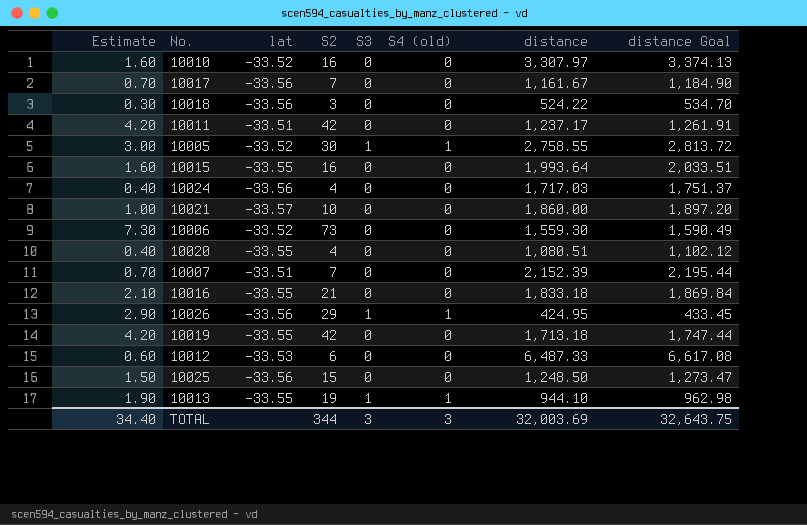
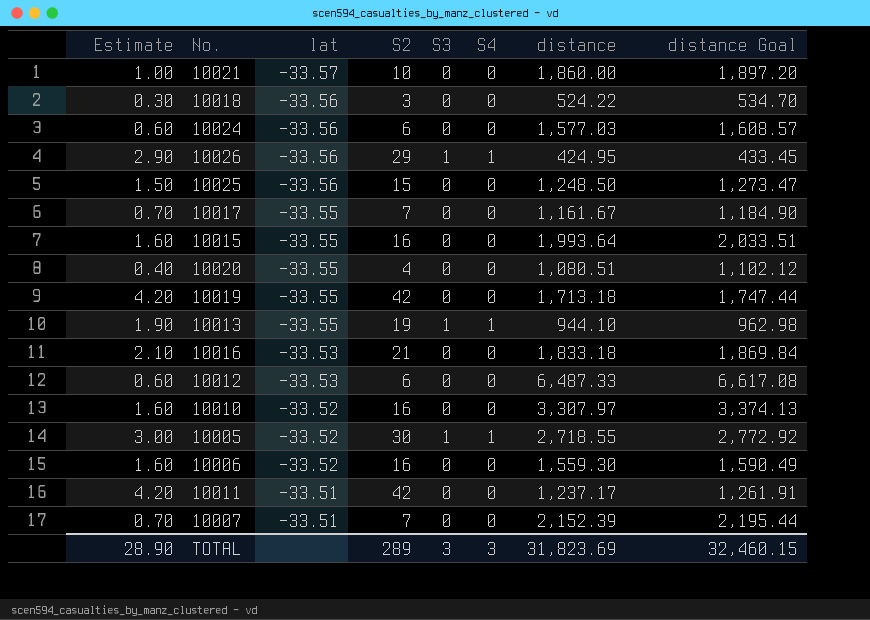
row order: none -> lat ascending
column name: S4 (old) -> S4
10024 | Estimate: 0.40 -> 0.60
10024 | S2: 4 -> 6
10024 | distance: 1,717.03 -> 1,577.03
10024 | distance Goal: 1,751.37 -> 1,608.57
10017 | lat: -33.56 -> -33.55
10016 | lat: -33.55 -> -33.53
10005 | distance: 2,758.55 -> 2,718.55
10005 | distance Goal: 2,813.72 -> 2,772.92
10006 | Estimate: 7.30 -> 1.60
10006 | S2: 73 -> 16
TOTAL | Estimate: 34.40 -> 28.90
TOTAL | S2: 344 -> 289
TOTAL | distance: 32,003.69 -> 31,823.69
TOTAL | distance Goal: 32,643.75 -> 32,460.15

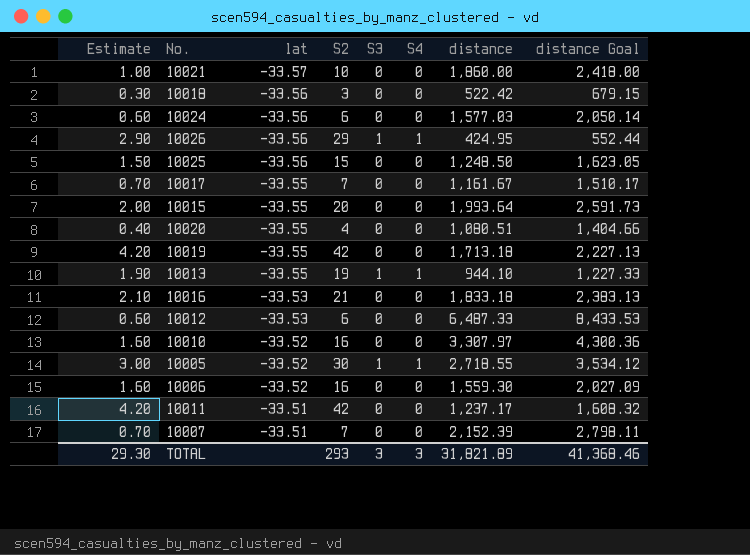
column distance Goal | formula: [distance] * 1.02 -> [distance] * 1.3
10018 | distance: 524.22 -> 522.42
10015 | Estimate: 1.60 -> 2.00
10015 | S2: 16 -> 20
TOTAL | Estimate: 28.90 -> 29.30
TOTAL | S2: 289 -> 293
TOTAL | distance: 31,823.69 -> 31,821.89
TOTAL | distance Goal: 32,460.15 -> 41,368.46

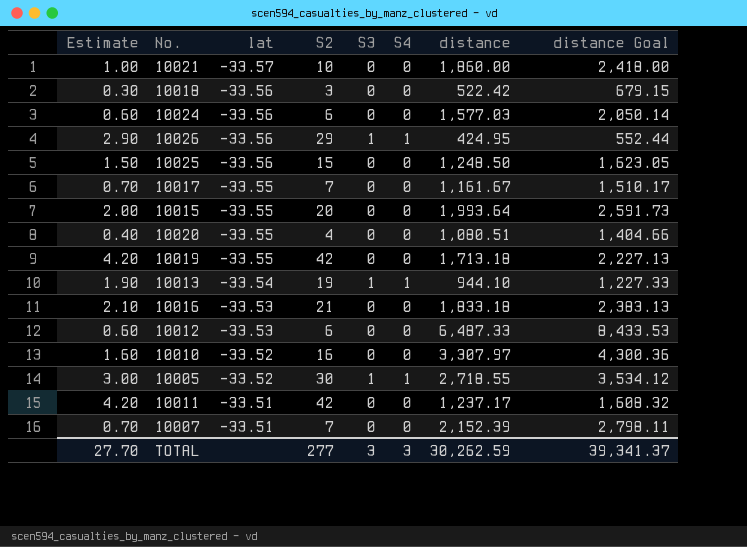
row 10006: 1.60 | -33.52 | 16 | 0 | 0 | 1,559.30 | 2,027.09 -> none
10013 | lat: -33.55 -> -33.54
TOTAL | Estimate: 29.30 -> 27.70
TOTAL | S2: 293 -> 277
TOTAL | distance: 31,821.89 -> 30,262.59
TOTAL | distance Goal: 41,368.46 -> 39,341.37

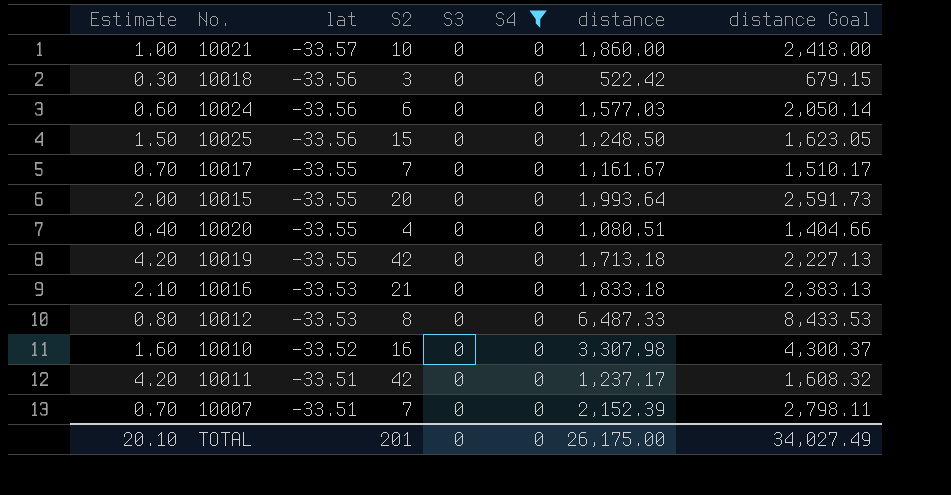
filter: none -> S4 = 0
10012 | Estimate: 0.60 -> 0.80
10012 | S2: 6 -> 8
10010 | distance: 3,307.97 -> 3,307.98
10010 | distance Goal: 4,300.36 -> 4,300.37
TOTAL | Estimate: 27.70 -> 20.10
TOTAL | S2: 277 -> 201
TOTAL | S3: 3 -> 0
TOTAL | S4: 3 -> 0
TOTAL | distance: 30,262.59 -> 26,175.00
TOTAL | distance Goal: 39,341.37 -> 34,027.49

